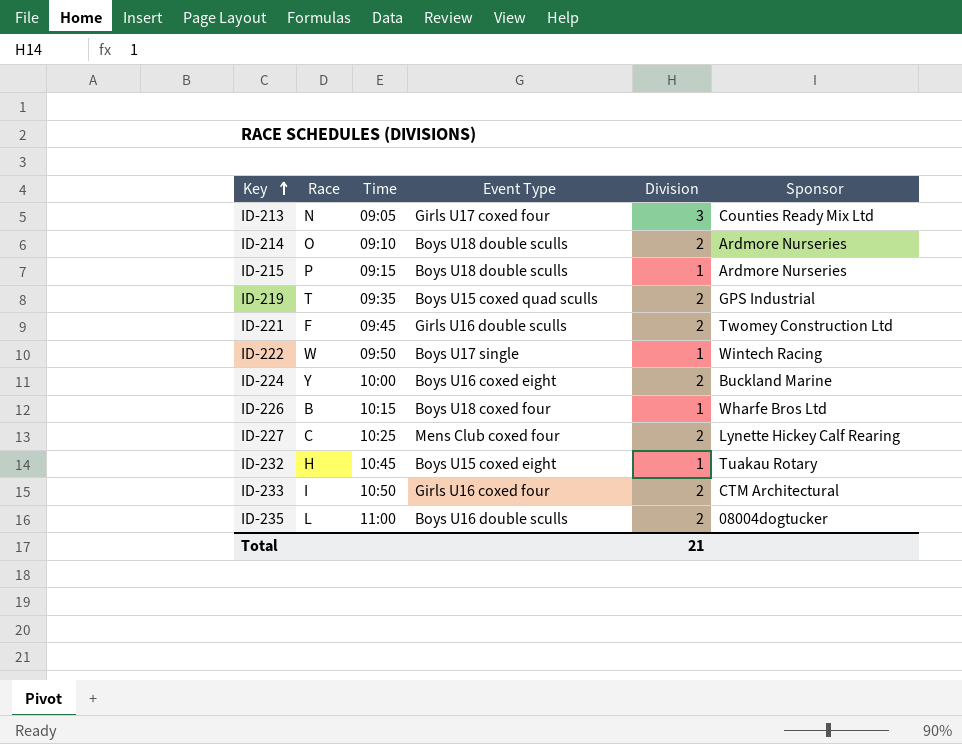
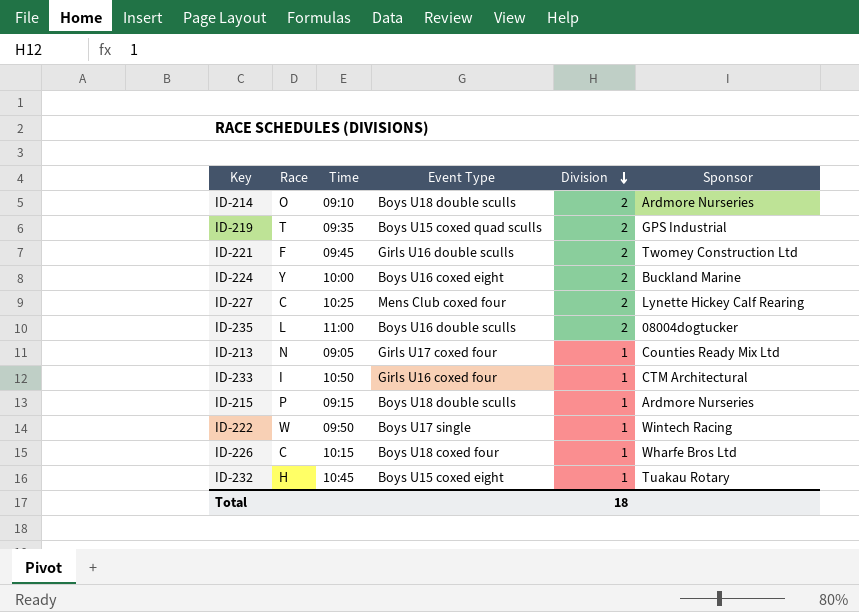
row order: Key ascending -> Division descending
ID-213 | Division: 3 -> 1
ID-233 | Division: 2 -> 1
ID-226 | Race: B -> C
Total | Division: 21 -> 18

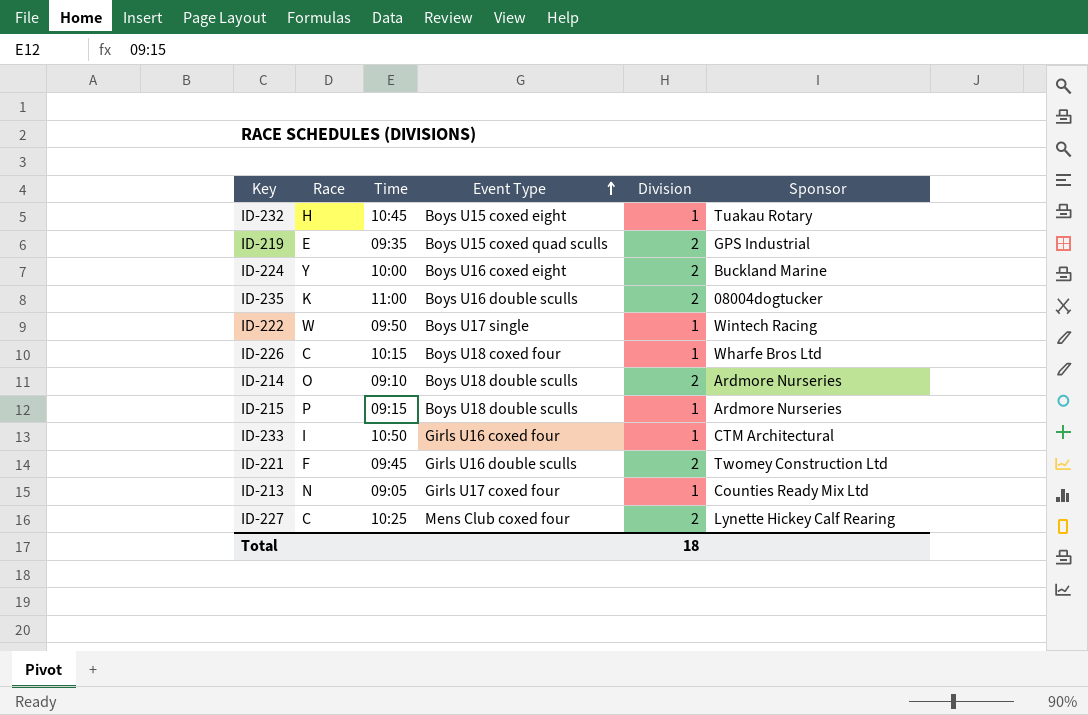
row order: Division descending -> Event Type ascending
ID-219 | Race: T -> E
ID-235 | Race: L -> K

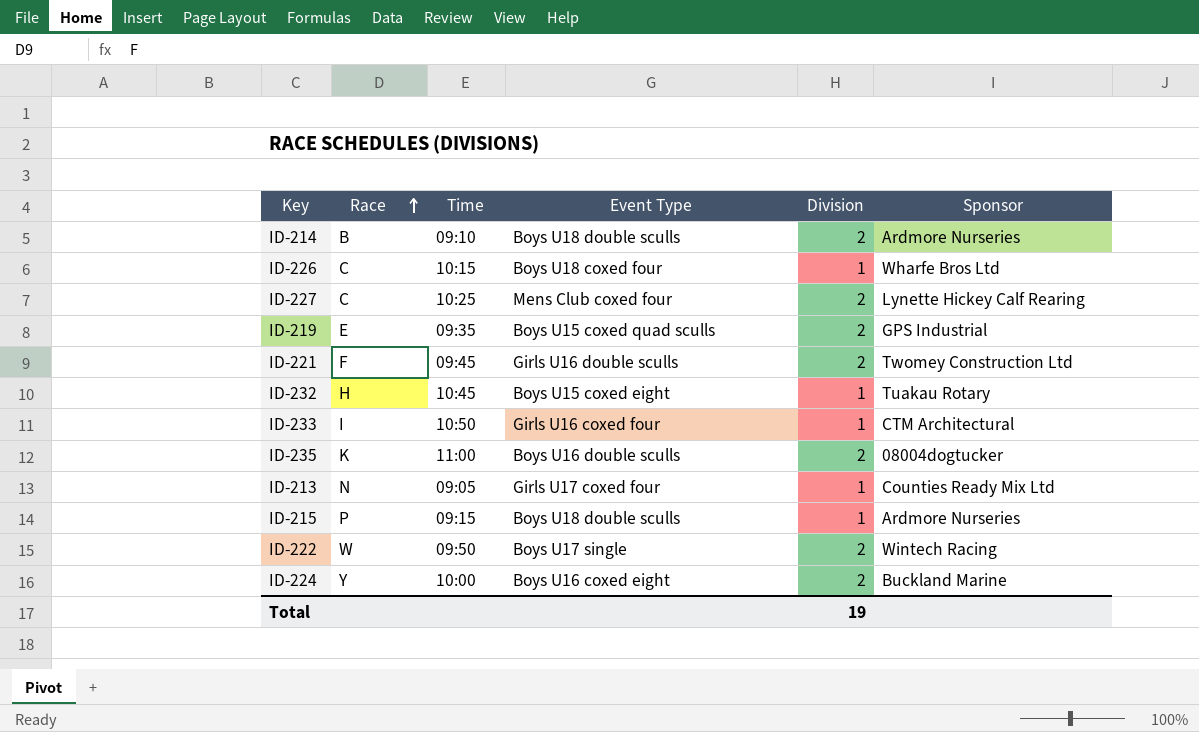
row order: Event Type ascending -> Race ascending
ID-214 | Race: O -> B
ID-222 | Division: 1 -> 2
Total | Division: 18 -> 19

